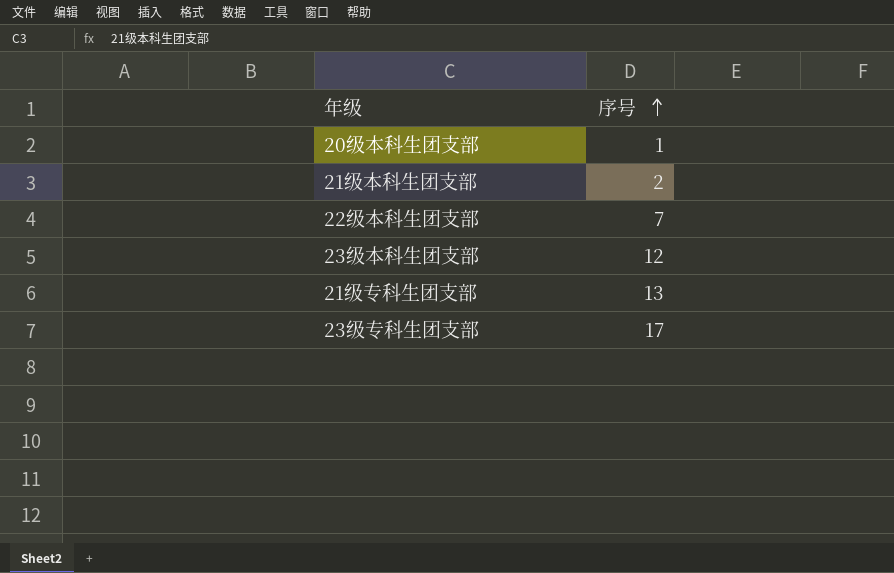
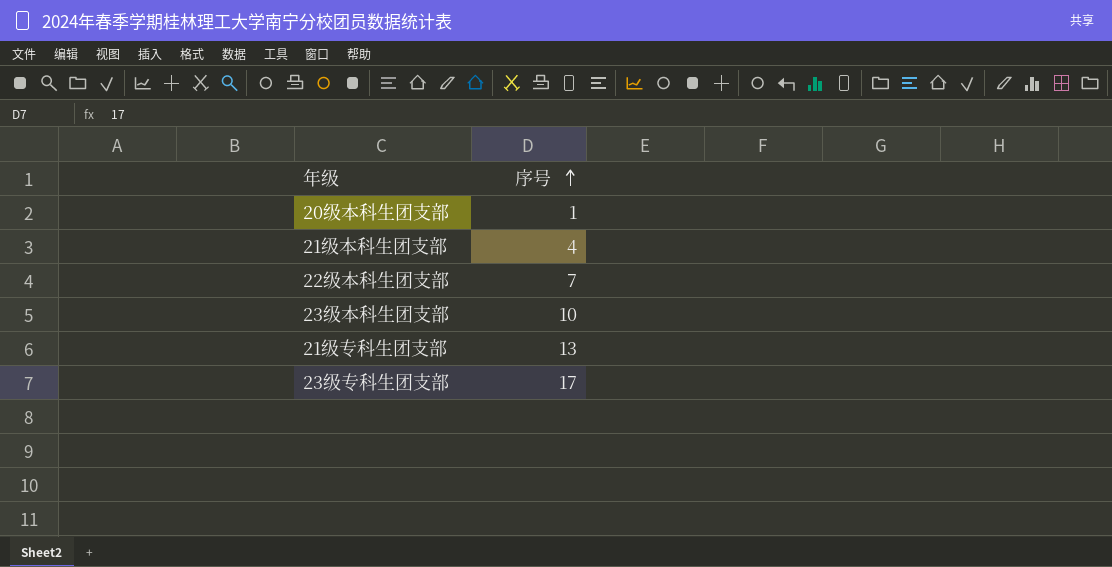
21级本科生团支部 | 序号: 2 -> 4
23级本科生团支部 | 序号: 12 -> 10

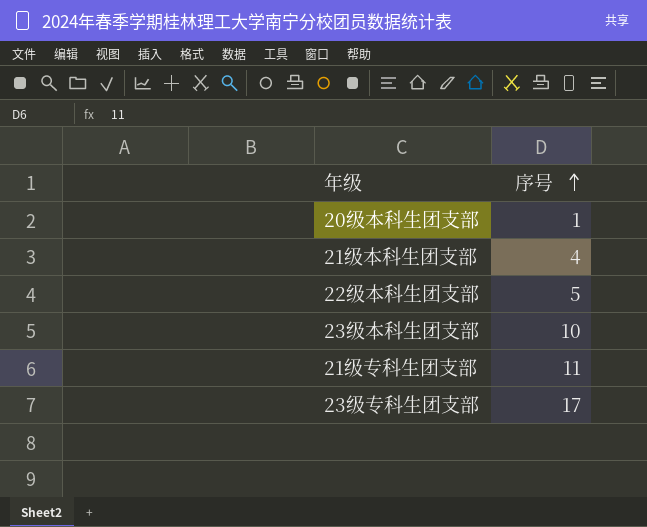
22级本科生团支部 | 序号: 7 -> 5
21级专科生团支部 | 序号: 13 -> 11

